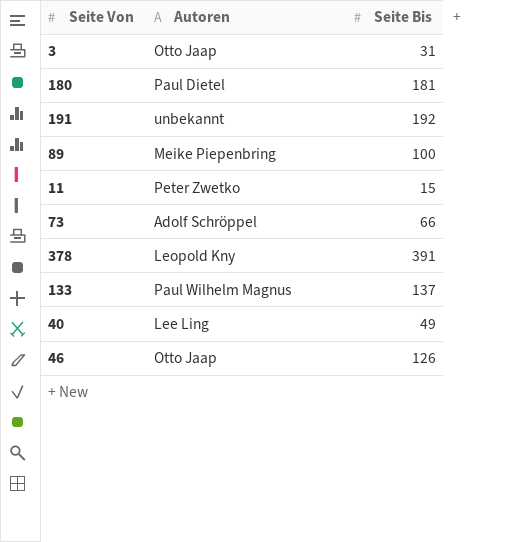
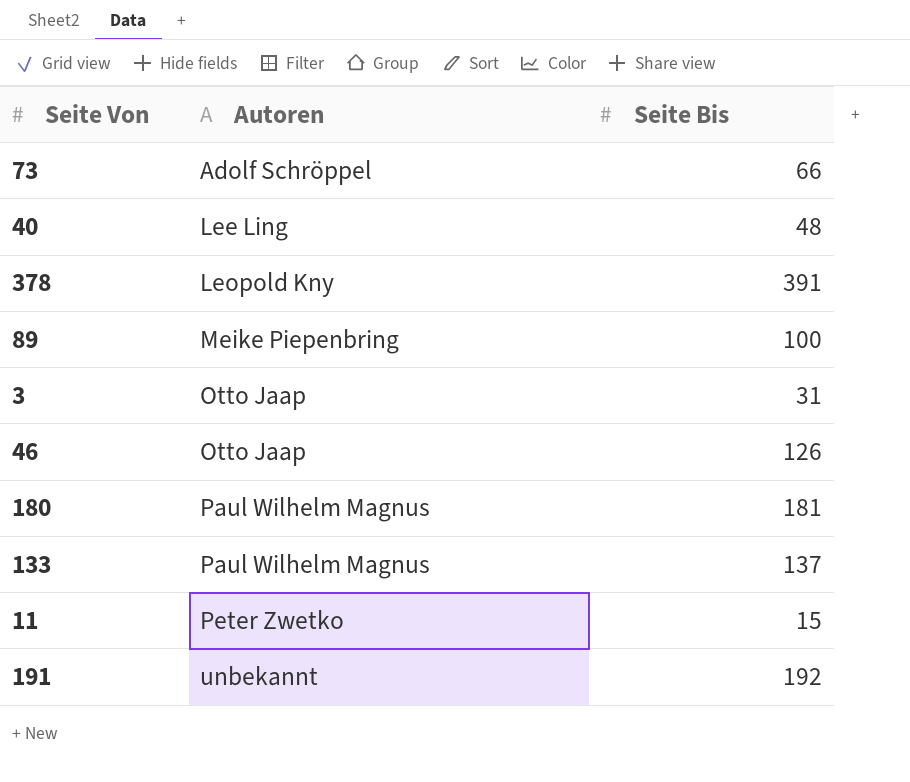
row order: none -> Autoren ascending
40 | Seite Bis: 49 -> 48
180 | Autoren: Paul Dietel -> Paul Wilhelm Magnus

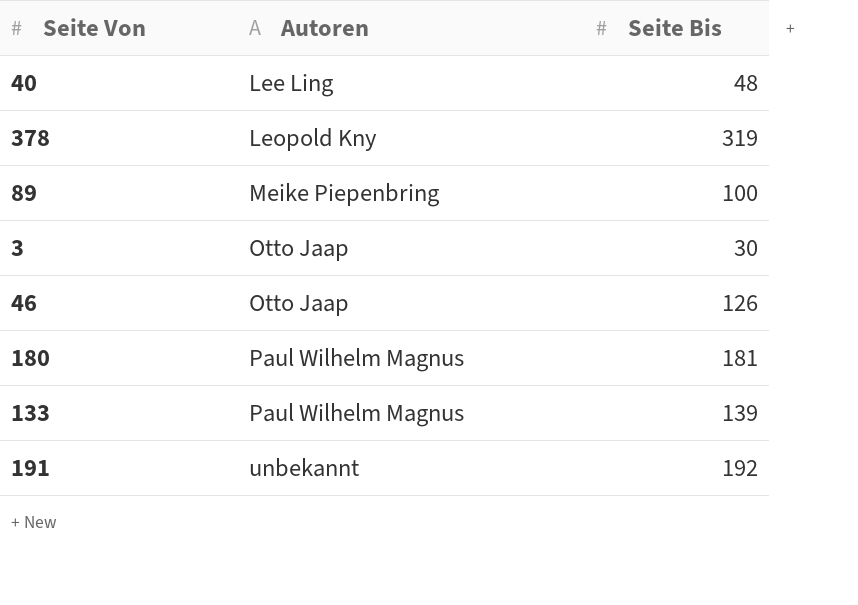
row 73: Adolf Schröppel | 66 -> none
row 11: Peter Zwetko | 15 -> none
378 | Seite Bis: 391 -> 319
3 | Seite Bis: 31 -> 30
133 | Seite Bis: 137 -> 139

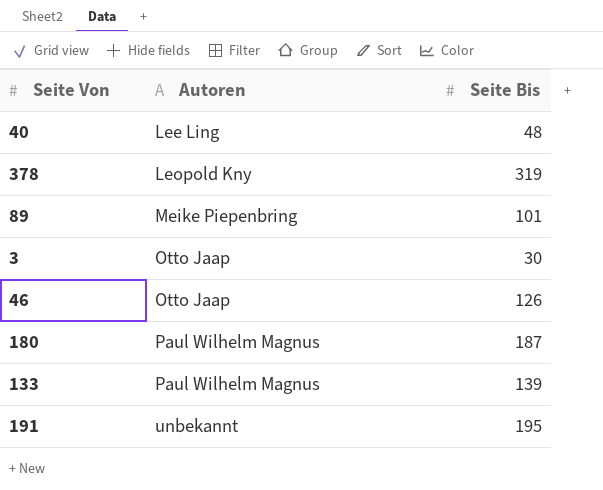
89 | Seite Bis: 100 -> 101
180 | Seite Bis: 181 -> 187
191 | Seite Bis: 192 -> 195

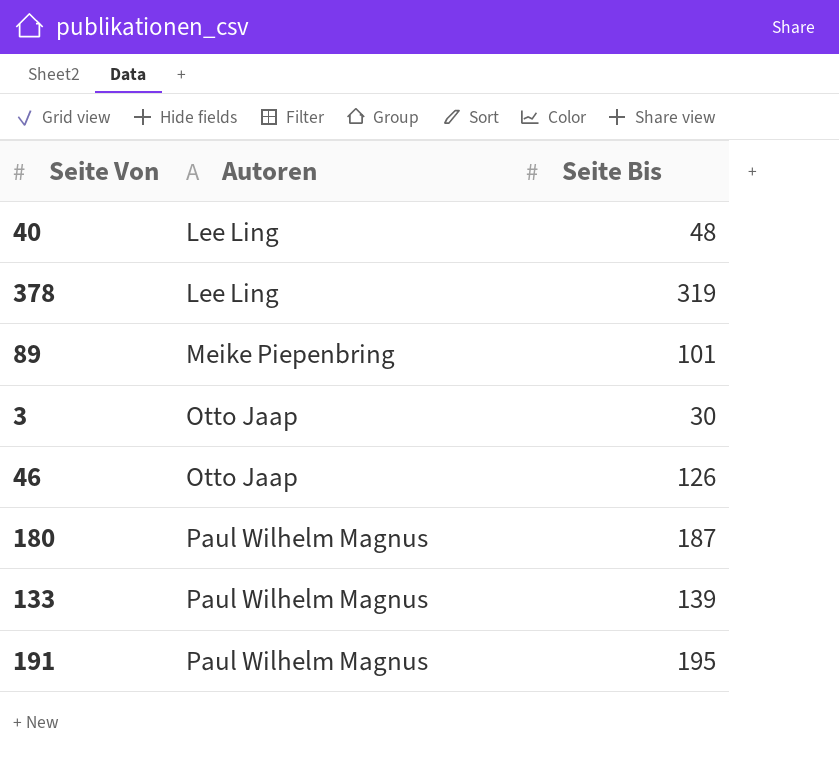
378 | Autoren: Leopold Kny -> Lee Ling
191 | Autoren: unbekannt -> Paul Wilhelm Magnus

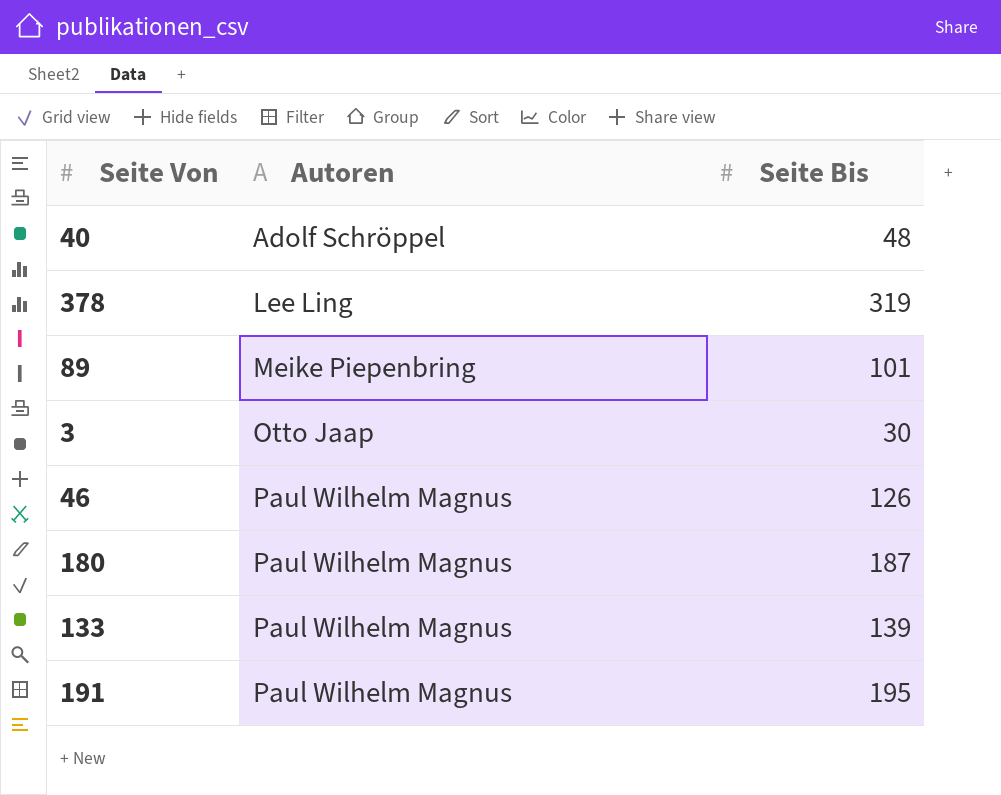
40 | Autoren: Lee Ling -> Adolf Schröppel
46 | Autoren: Otto Jaap -> Paul Wilhelm Magnus

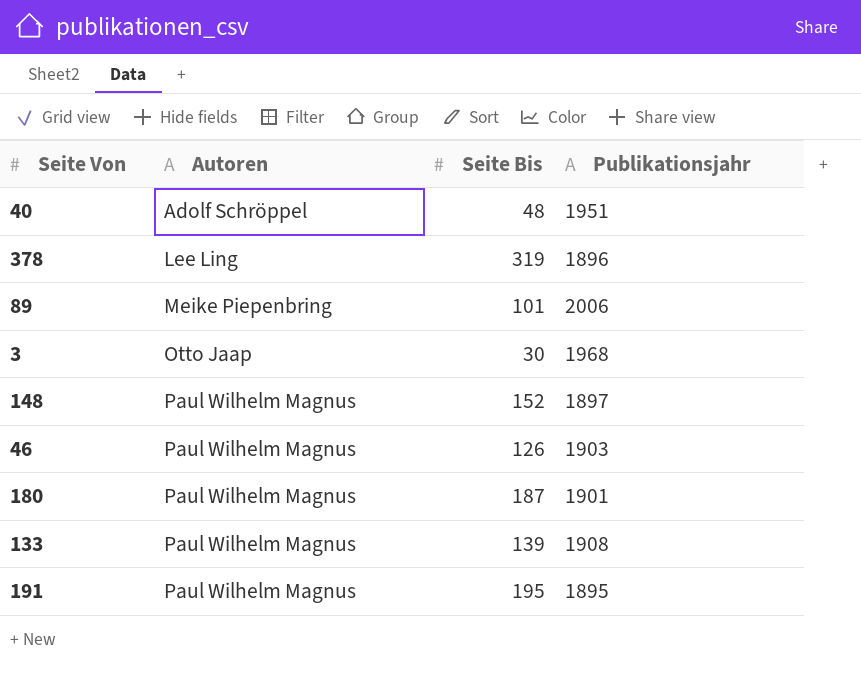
column Publikationsjahr | position: none -> 4
row 148: none -> Paul Wilhelm Magnus | 152 | 1897

